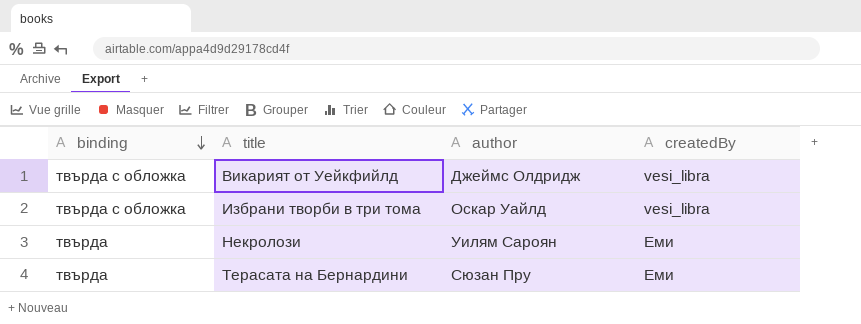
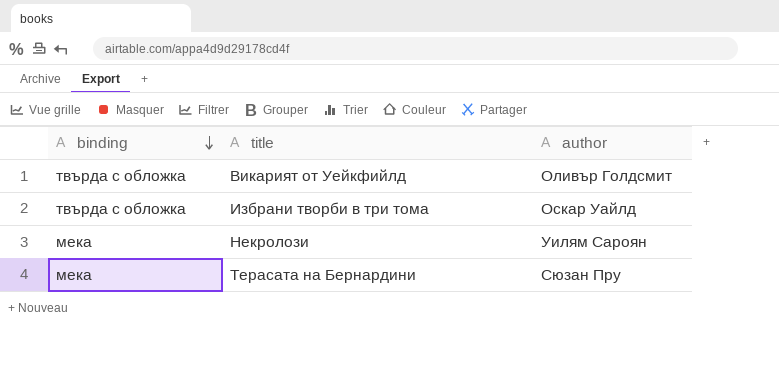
column createdBy | position: 4 -> none
Викарият от Уейкфийлд | author: Джеймс Олдридж -> Оливър Голдсмит
Некролози | binding: твърда -> мека
Терасата на Бернардини | binding: твърда -> мека

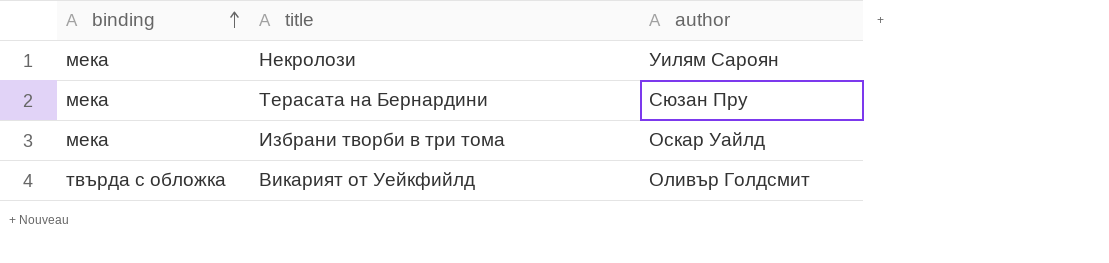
row order: binding descending -> binding ascending
Избрани творби в три тома | binding: твърда с обложка -> мека

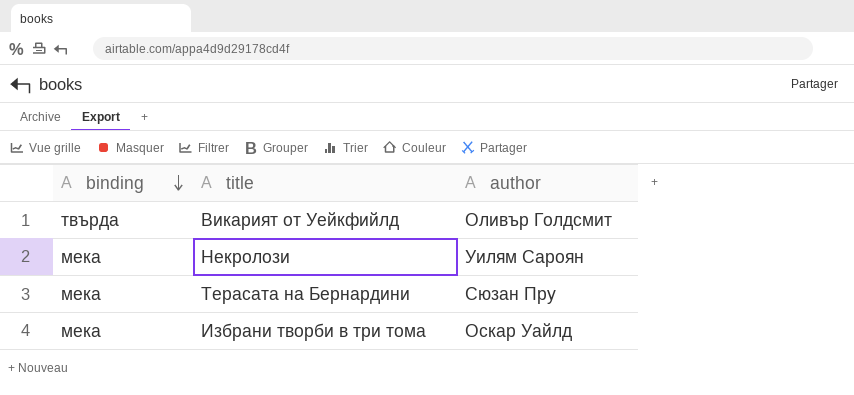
row order: binding ascending -> binding descending
Викарият от Уейкфийлд | binding: твърда с обложка -> твърда

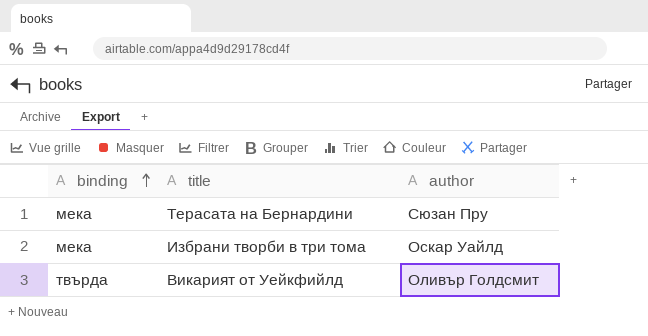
row order: binding descending -> binding ascending
row Некролози: мека | Уилям Сароян -> none

